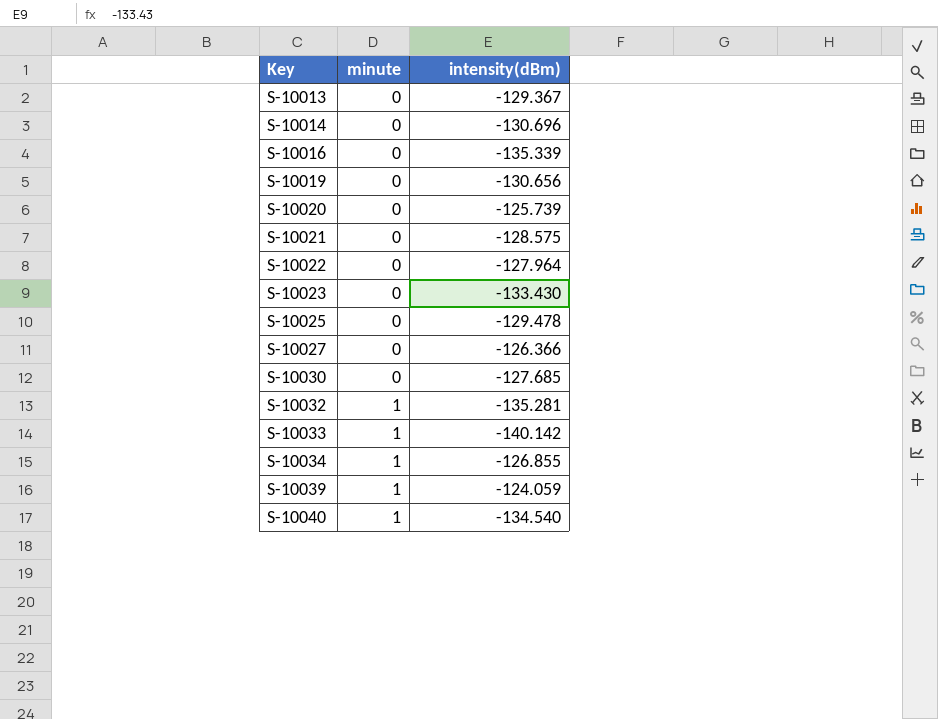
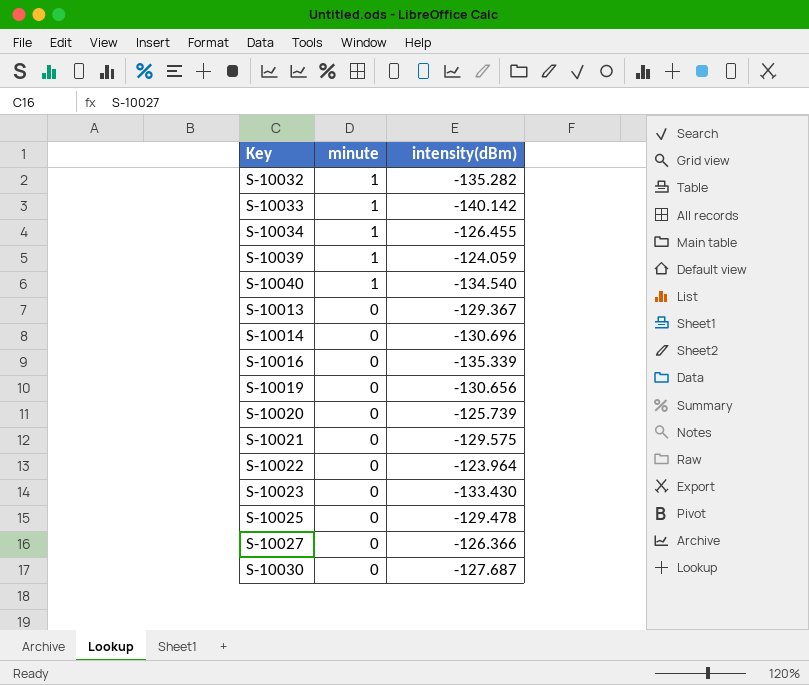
row order: Key ascending -> minute descending
S-10032 | intensity(dBm): -135.281 -> -135.282
S-10034 | intensity(dBm): -126.855 -> -126.455
S-10021 | intensity(dBm): -128.575 -> -129.575
S-10022 | intensity(dBm): -127.964 -> -123.964
S-10030 | intensity(dBm): -127.685 -> -127.687

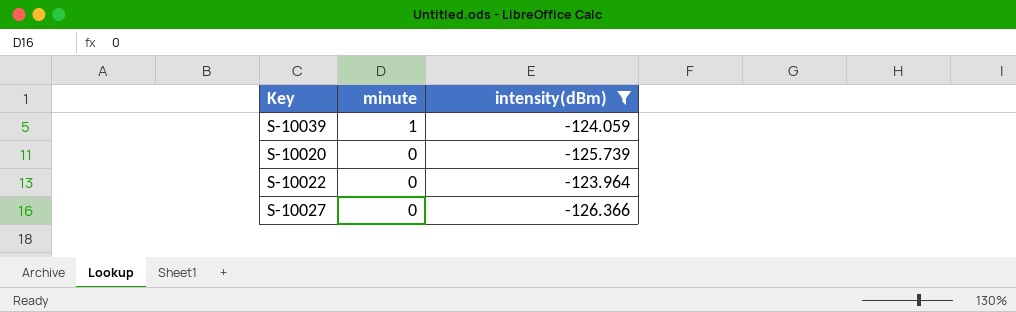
filter: none -> intensity(dBm) >= -126.366

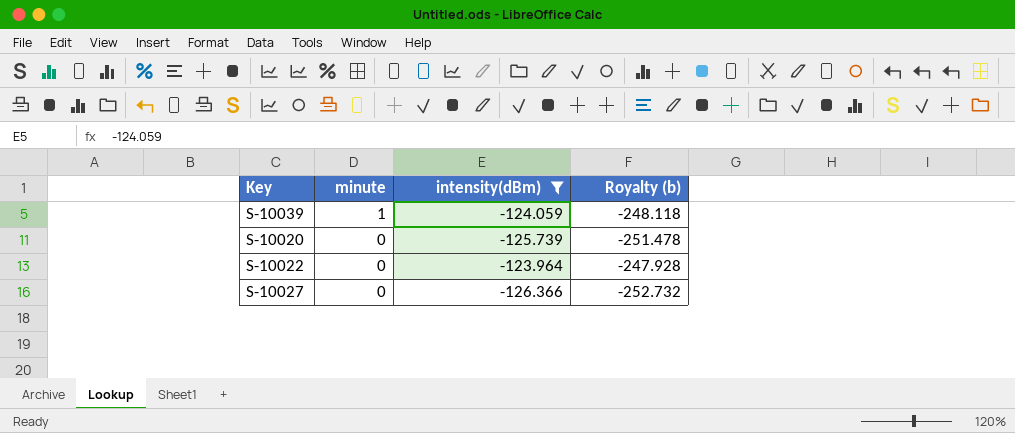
column Royalty (b) | formula: none -> [intensity(dBm)] * 2

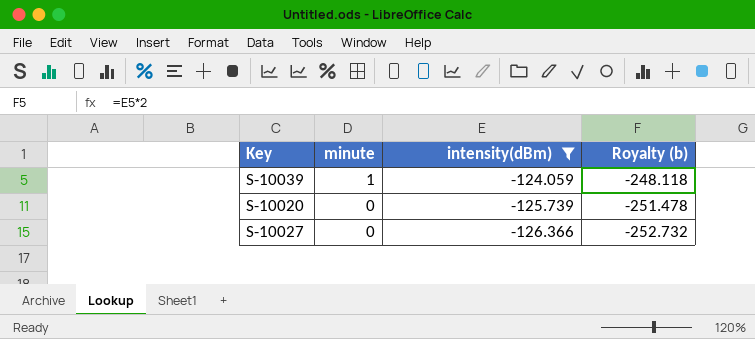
row S-10022: 0 | -123.964 | -247.928 -> none

